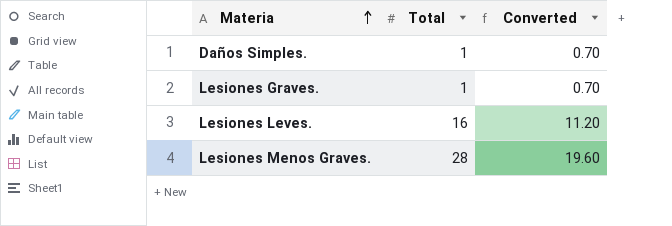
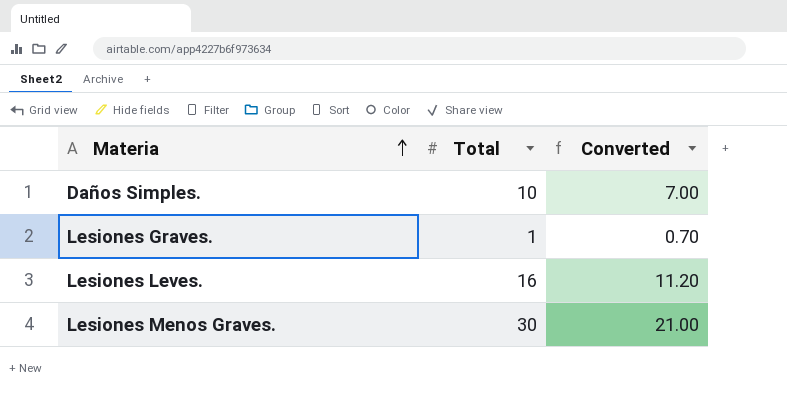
Daños Simples. | Total: 1 -> 10
Daños Simples. | Converted: 0.70 -> 7.00
Lesiones Menos Graves. | Total: 28 -> 30
Lesiones Menos Graves. | Converted: 19.60 -> 21.00

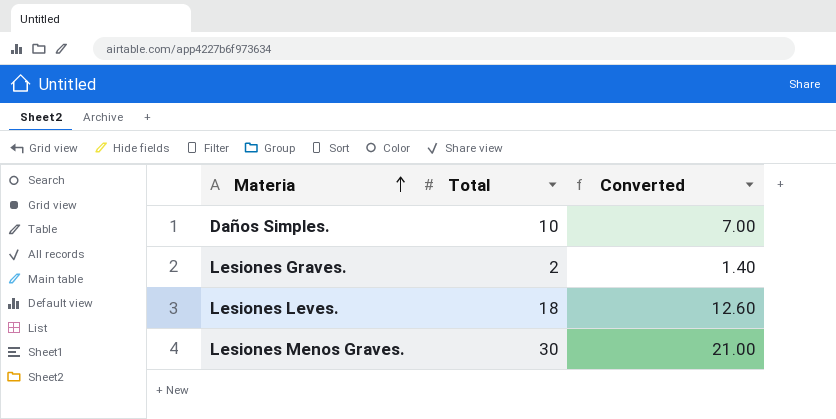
Lesiones Graves. | Total: 1 -> 2
Lesiones Graves. | Converted: 0.70 -> 1.40
Lesiones Leves. | Total: 16 -> 18
Lesiones Leves. | Converted: 11.20 -> 12.60

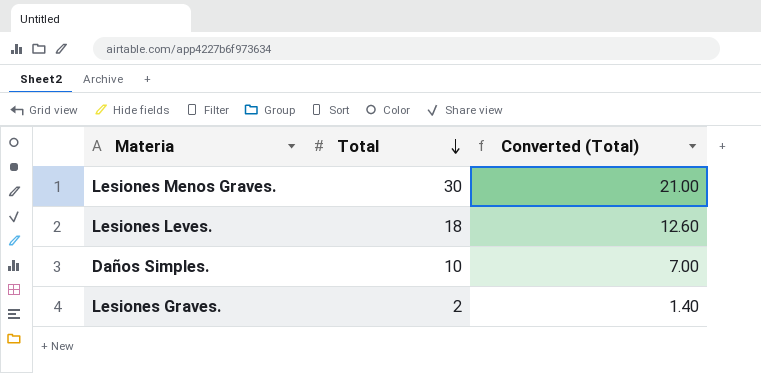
row order: Materia ascending -> Total descending
column name: Converted -> Converted (Total)

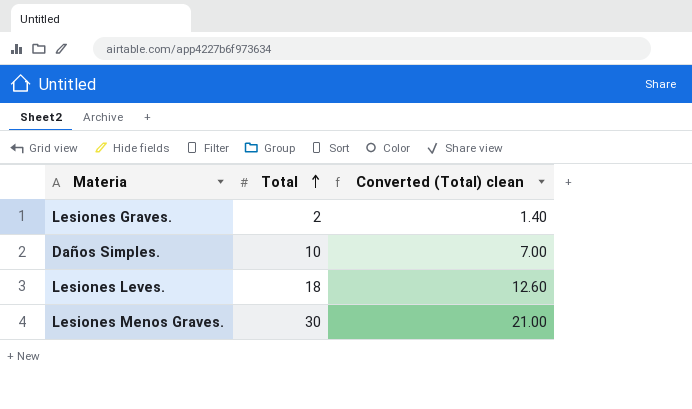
row order: Total descending -> Total ascending
column name: Converted (Total) -> Converted (Total) clean

